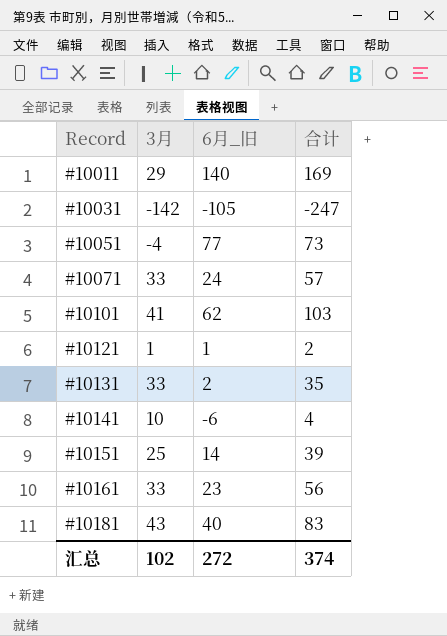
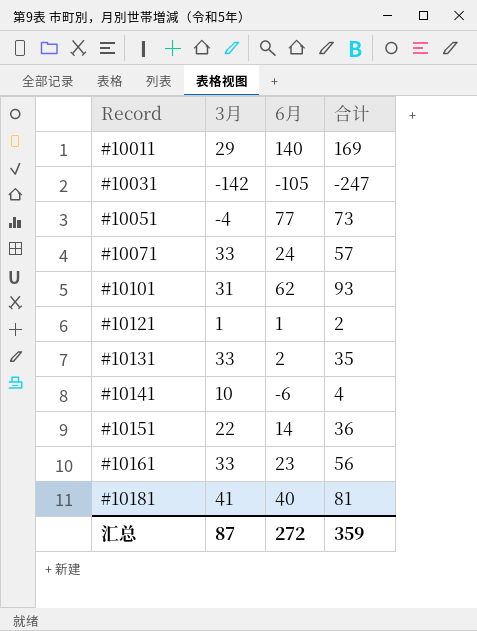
column name: 6月_旧 -> 6月
#10101 | 3月: 41 -> 31
#10101 | 合计: 103 -> 93
#10151 | 3月: 25 -> 22
#10151 | 合计: 39 -> 36
#10181 | 3月: 43 -> 41
#10181 | 合计: 83 -> 81
汇总 | 3月: 102 -> 87
汇总 | 合计: 374 -> 359

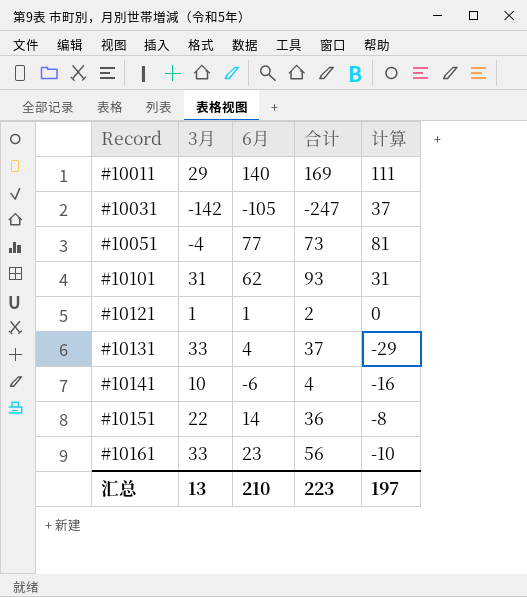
column 计算 | formula: none -> [6月] - [3月]
row #10071: 33 | 24 | 57 -> none
row #10181: 41 | 40 | 81 -> none
#10131 | 6月: 2 -> 4
#10131 | 合计: 35 -> 37
汇总 | 3月: 87 -> 13
汇总 | 6月: 272 -> 210
汇总 | 合计: 359 -> 223

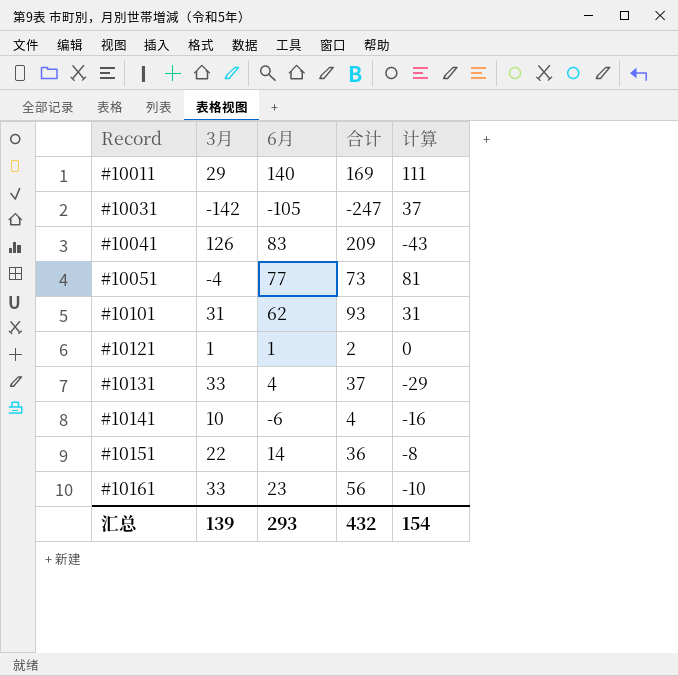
row #10041: none -> 126 | 83 | 209 | -43
汇总 | 3月: 13 -> 139
汇总 | 6月: 210 -> 293
汇总 | 合计: 223 -> 432
汇总 | 计算: 197 -> 154

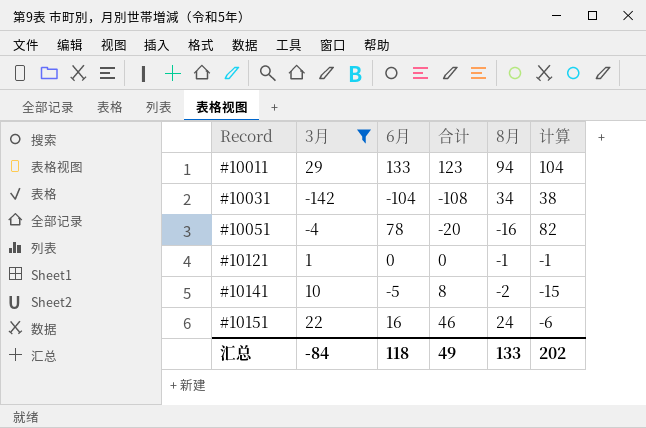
filter: none -> 3月 <= 29
column 合计 | formula: [3月] + [6月] -> [3月] + [8月]
column 8月 | position: none -> 5
#10011 | 6月: 140 -> 133
#10011 | 计算: 111 -> 104
#10031 | 6月: -105 -> -104
#10031 | 计算: 37 -> 38
#10051 | 6月: 77 -> 78
#10051 | 计算: 81 -> 82
#10121 | 6月: 1 -> 0
#10121 | 计算: 0 -> -1
#10141 | 6月: -6 -> -5
#10141 | 计算: -16 -> -15
#10151 | 6月: 14 -> 16
#10151 | 计算: -8 -> -6
汇总 | 3月: 139 -> -84
汇总 | 6月: 293 -> 118
汇总 | 合计: 432 -> 49
汇总 | 计算: 154 -> 202

